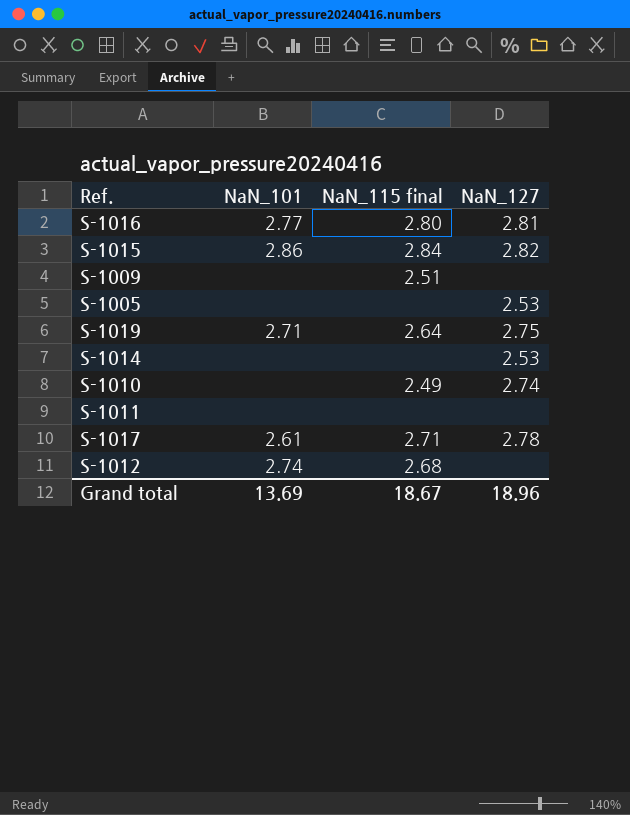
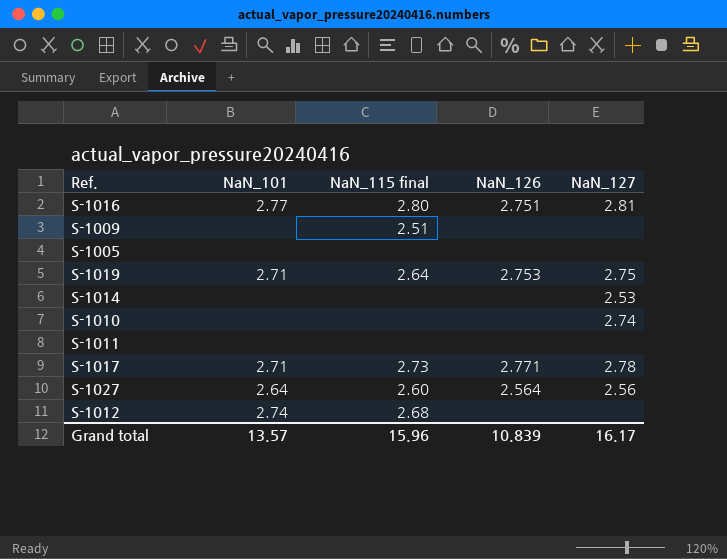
column NaN_126 | position: none -> 4
row S-1015: 2.86 | 2.84 | 2.82 -> none
S-1005 | NaN_127: 2.53 -> none
S-1010 | NaN_115 final: 2.49 -> none
S-1017 | NaN_101: 2.61 -> 2.71
S-1017 | NaN_115 final: 2.71 -> 2.73
row S-1027: none -> 2.64 | 2.60 | 2.564 | 2.56
Grand total | NaN_101: 13.69 -> 13.57
Grand total | NaN_115 final: 18.67 -> 15.96
Grand total | NaN_127: 18.96 -> 16.17

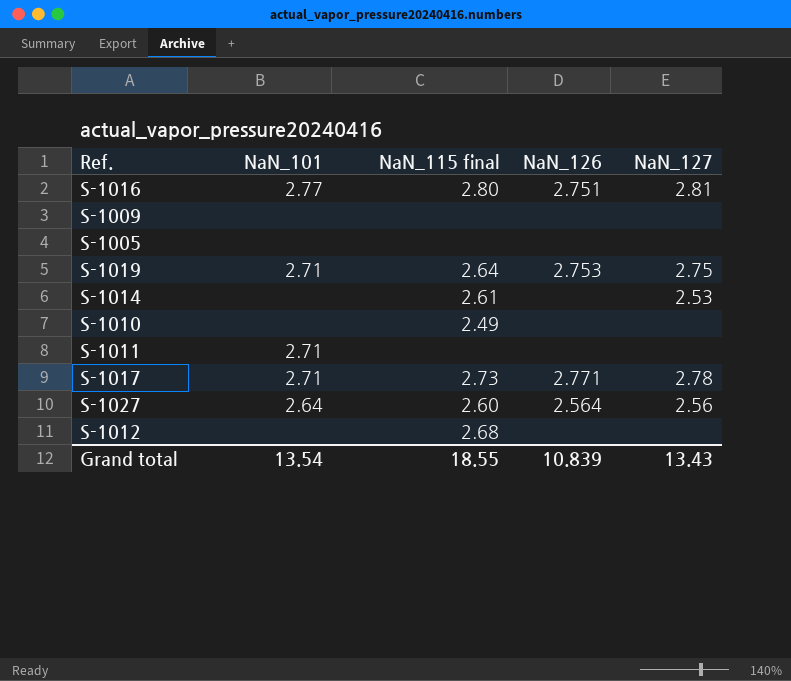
S-1009 | NaN_115 final: 2.51 -> none
S-1014 | NaN_115 final: none -> 2.61
S-1010 | NaN_115 final: none -> 2.49
S-1010 | NaN_127: 2.74 -> none
S-1011 | NaN_101: none -> 2.71
S-1012 | NaN_101: 2.74 -> none
Grand total | NaN_101: 13.57 -> 13.54
Grand total | NaN_115 final: 15.96 -> 18.55
Grand total | NaN_127: 16.17 -> 13.43

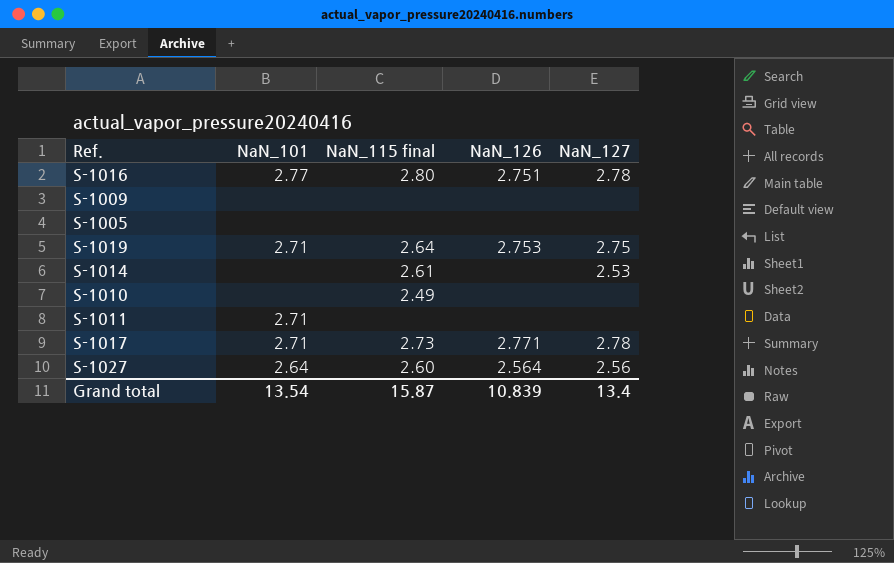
row S-1012: none | 2.68 | none | none -> none
S-1016 | NaN_127: 2.81 -> 2.78
Grand total | NaN_115 final: 18.55 -> 15.87
Grand total | NaN_127: 13.43 -> 13.4

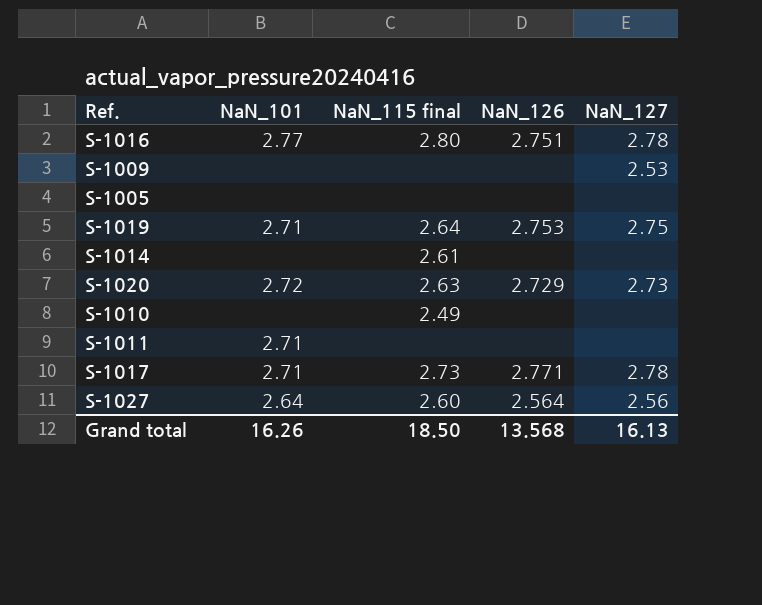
S-1009 | NaN_127: none -> 2.53
S-1014 | NaN_127: 2.53 -> none
row S-1020: none -> 2.72 | 2.63 | 2.729 | 2.73
Grand total | NaN_101: 13.54 -> 16.26
Grand total | NaN_115 final: 15.87 -> 18.50
Grand total | NaN_126: 10.839 -> 13.568
Grand total | NaN_127: 13.4 -> 16.13

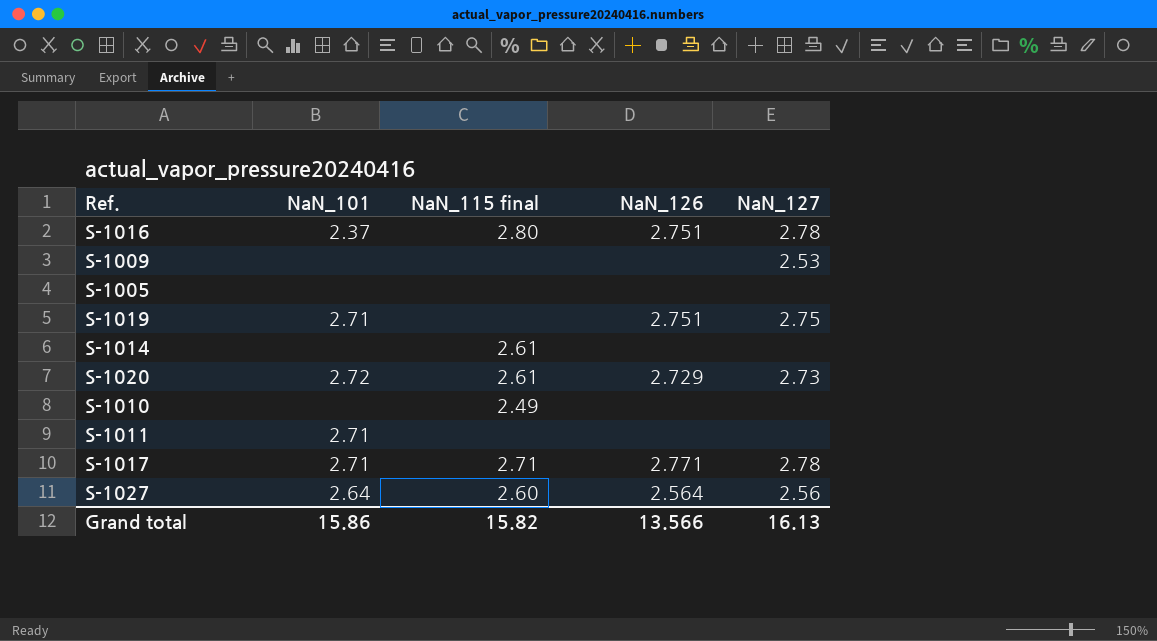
S-1016 | NaN_101: 2.77 -> 2.37
S-1019 | NaN_115 final: 2.64 -> none
S-1019 | NaN_126: 2.753 -> 2.751
S-1020 | NaN_115 final: 2.63 -> 2.61
S-1017 | NaN_115 final: 2.73 -> 2.71
Grand total | NaN_101: 16.26 -> 15.86
Grand total | NaN_115 final: 18.50 -> 15.82
Grand total | NaN_126: 13.568 -> 13.566

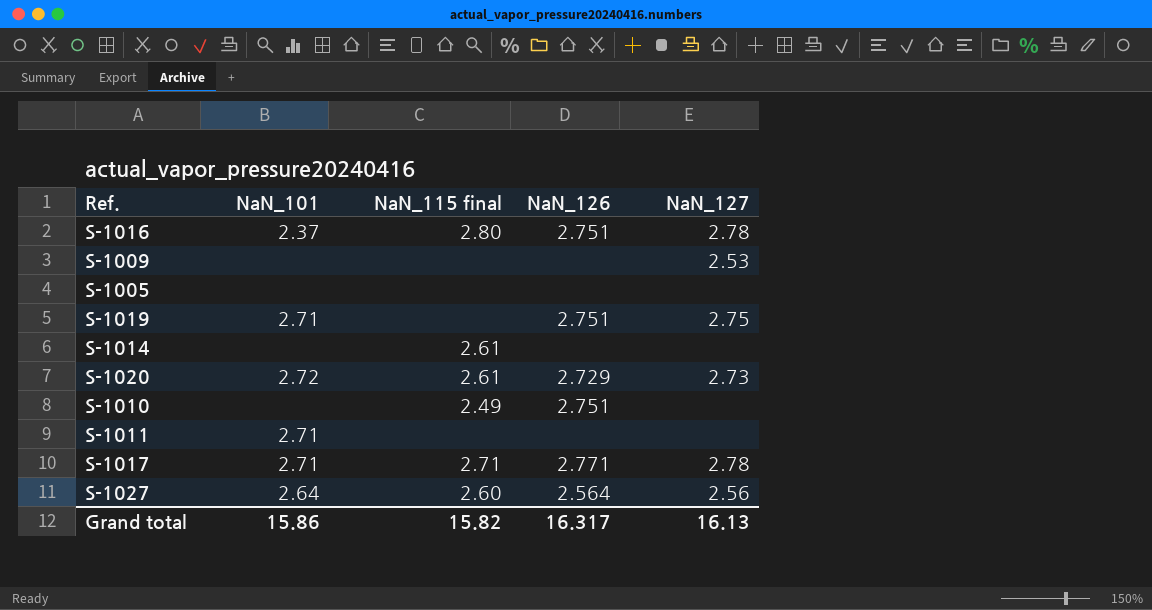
S-1010 | NaN_126: none -> 2.751
Grand total | NaN_126: 13.566 -> 16.317

